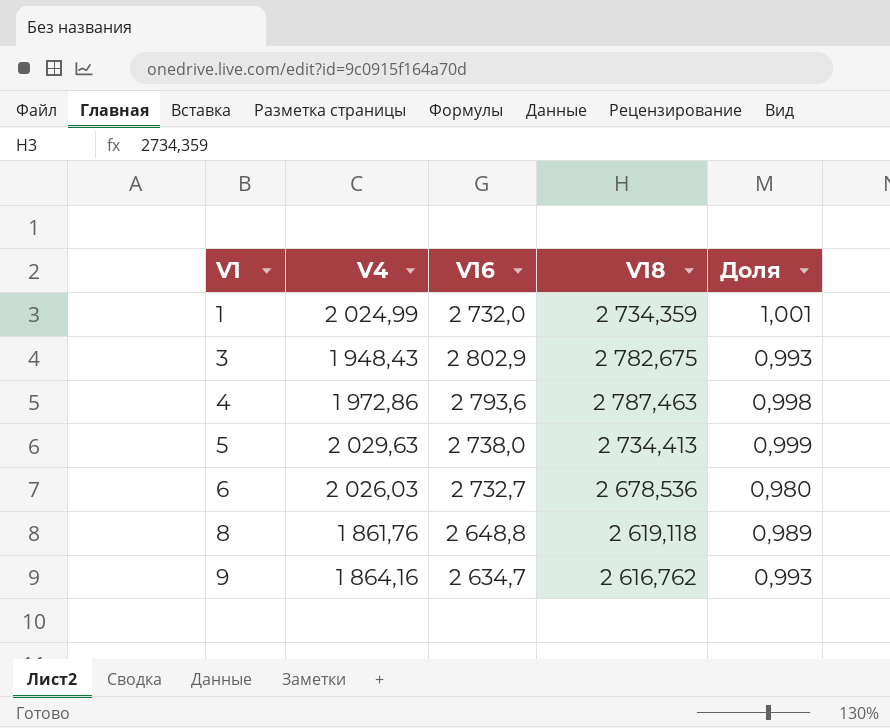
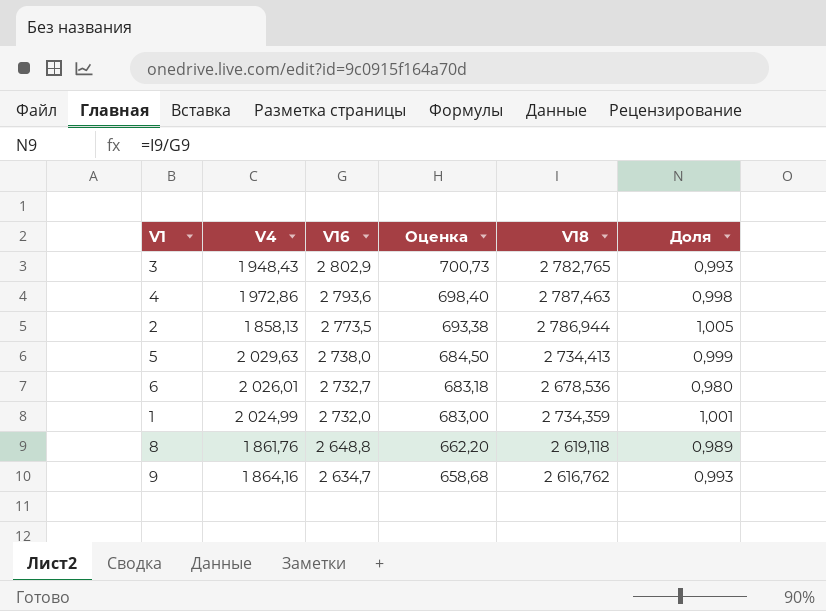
row order: V1 ascending -> V16 descending
column Оценка | formula: none -> [V16] * 0,25
3 | V18: 2 782,675 -> 2 782,765
row 2: none -> 1 858,13 | 2 773,5 | 693,38 | 2 786,944 | 1,005
6 | V4: 2 026,03 -> 2 026,01

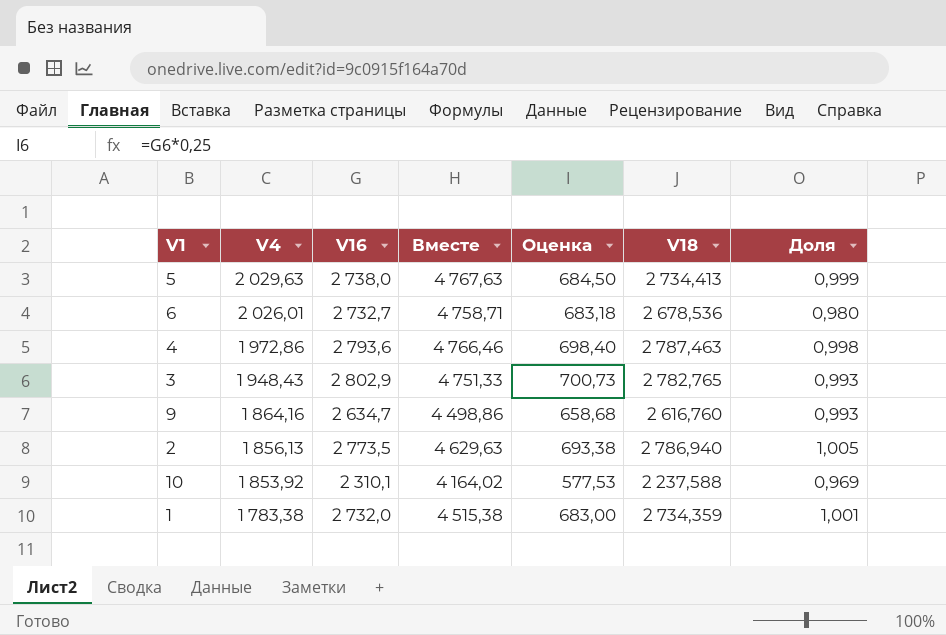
row order: V16 descending -> V4 descending
column Вместе | formula: none -> [V4] + [V16]
row 8: 1 861,76 | 2 648,8 | 662,20 | 2 619,118 | 0,989 -> none
9 | V18: 2 616,762 -> 2 616,760
2 | V4: 1 858,13 -> 1 856,13
2 | V18: 2 786,944 -> 2 786,940
row 10: none -> 1 853,92 | 2 310,1 | 4 164,02 | 577,53 | 2 237,588 | 0,969
1 | V4: 2 024,99 -> 1 783,38

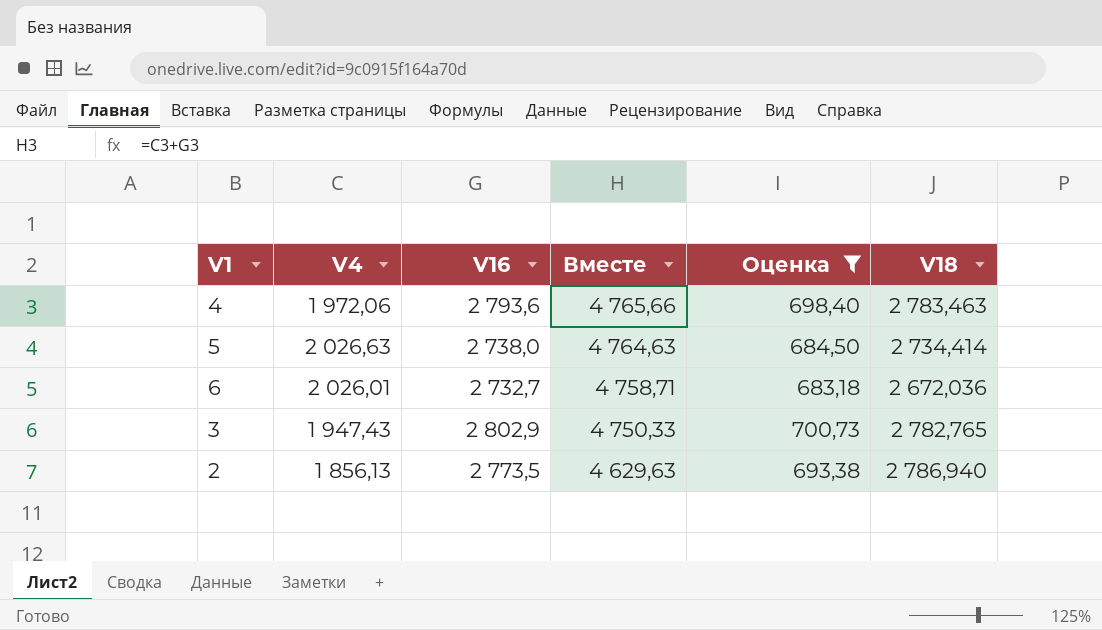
filter: none -> Оценка >= 683,18
row order: V4 descending -> Вместе descending
column Доля | formula: [V18] / [V16] -> none
4 | V4: 1 972,86 -> 1 972,06
4 | Вместе: 4 766,46 -> 4 765,66
4 | V18: 2 787,463 -> 2 783,463
5 | V4: 2 029,63 -> 2 026,63
5 | Вместе: 4 767,63 -> 4 764,63
5 | V18: 2 734,413 -> 2 734,414
6 | V18: 2 678,536 -> 2 672,036
3 | V4: 1 948,43 -> 1 947,43
3 | Вместе: 4 751,33 -> 4 750,33

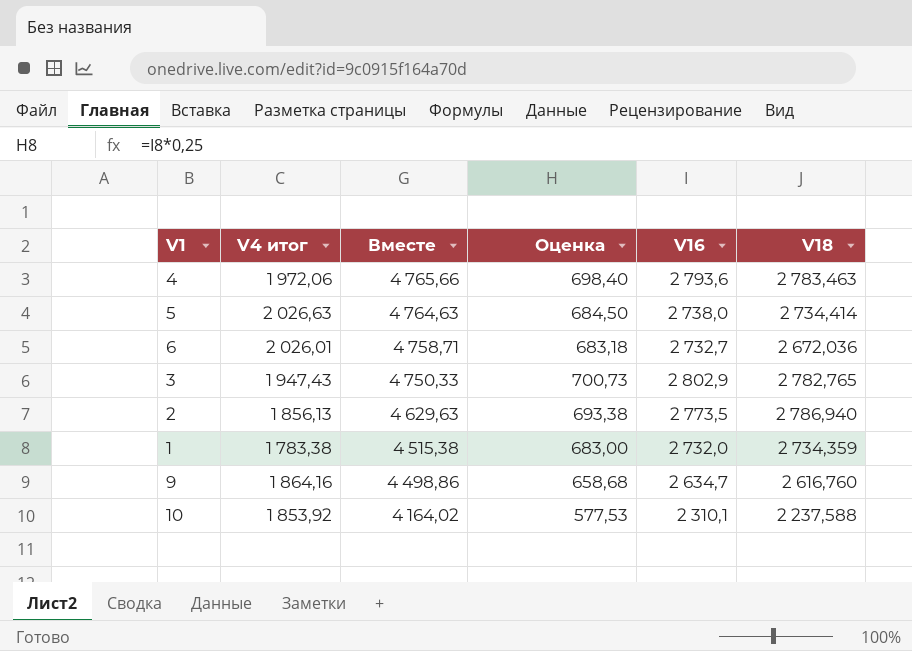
filter: Оценка >= 683,18 -> none
column name: V4 -> V4 итог
column V16 | position: 3 -> 5

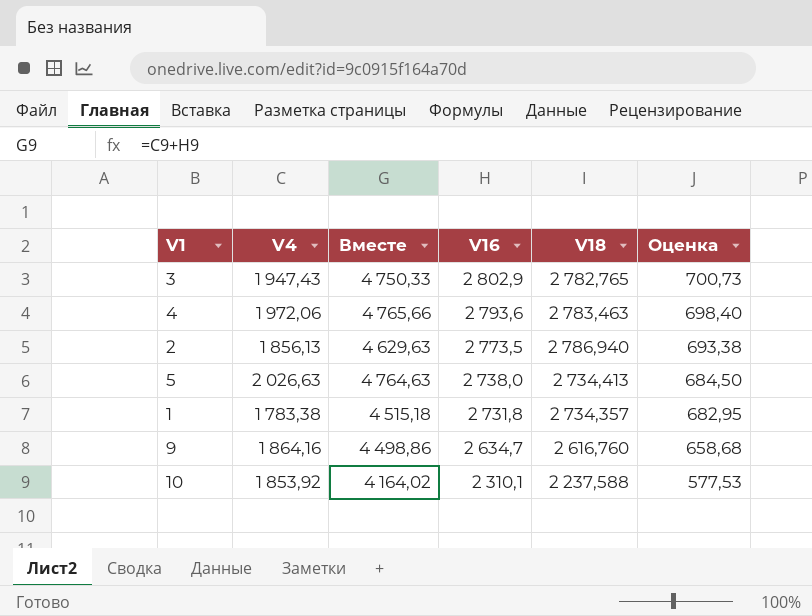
row order: Вместе descending -> V16 descending
column name: V4 итог -> V4
column Оценка | position: 4 -> 6
row 6: 2 026,01 | 4 758,71 | 683,18 | 2 732,7 | 2 672,036 -> none
5 | V18: 2 734,414 -> 2 734,413
1 | Вместе: 4 515,38 -> 4 515,18
1 | V16: 2 732,0 -> 2 731,8
1 | V18: 2 734,359 -> 2 734,357
1 | Оценка: 683,00 -> 682,95

